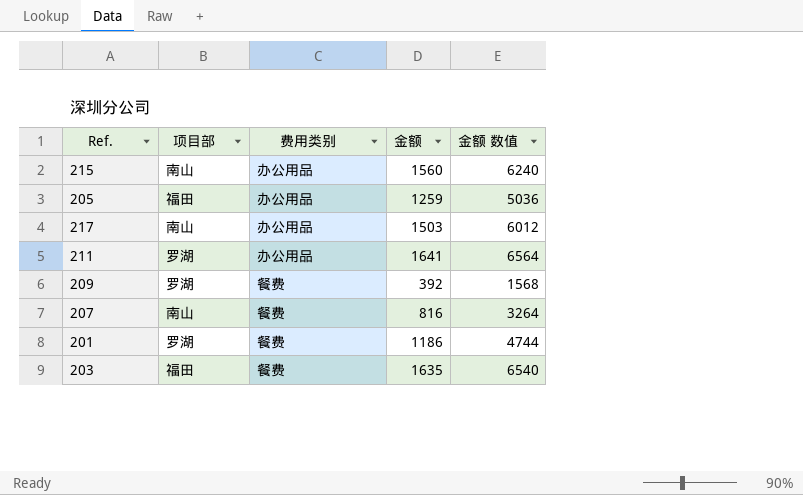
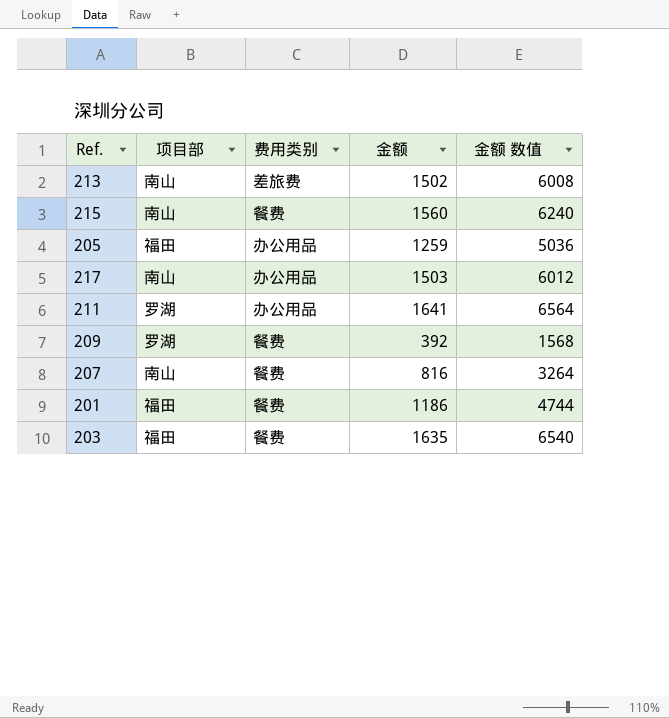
row 213: none -> 南山 | 差旅费 | 1502 | 6008
215 | 费用类别: 办公用品 -> 餐费
201 | 项目部: 罗湖 -> 福田

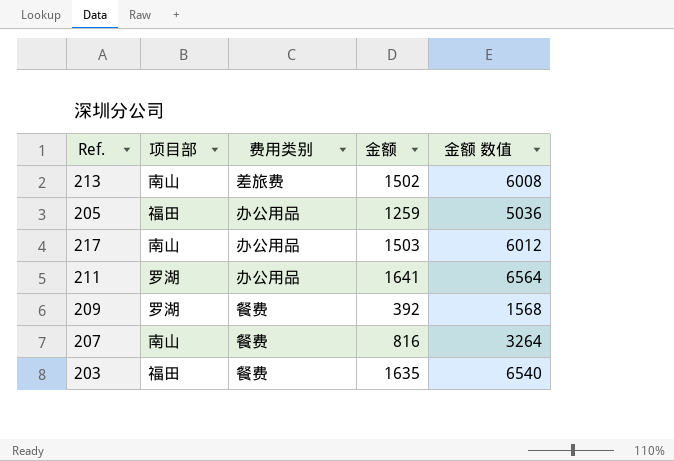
row 215: 南山 | 餐费 | 1560 | 6240 -> none
row 201: 福田 | 餐费 | 1186 | 4744 -> none

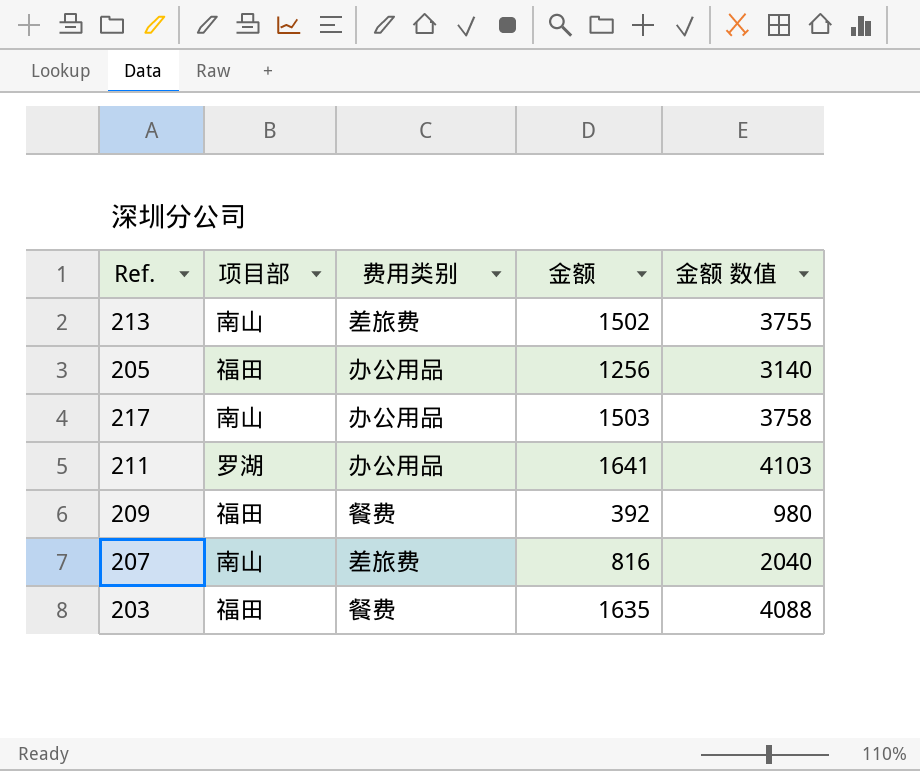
column 金额 数值 | formula: [金额] * 4 -> [金额] * 2.5
205 | 金额: 1259 -> 1256
209 | 项目部: 罗湖 -> 福田
207 | 费用类别: 餐费 -> 差旅费

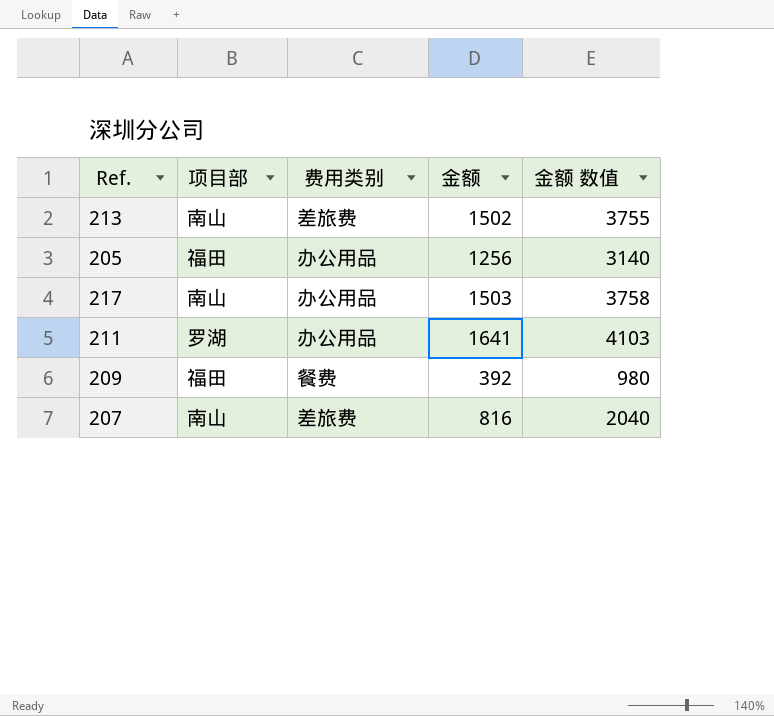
row 203: 福田 | 餐费 | 1635 | 4088 -> none

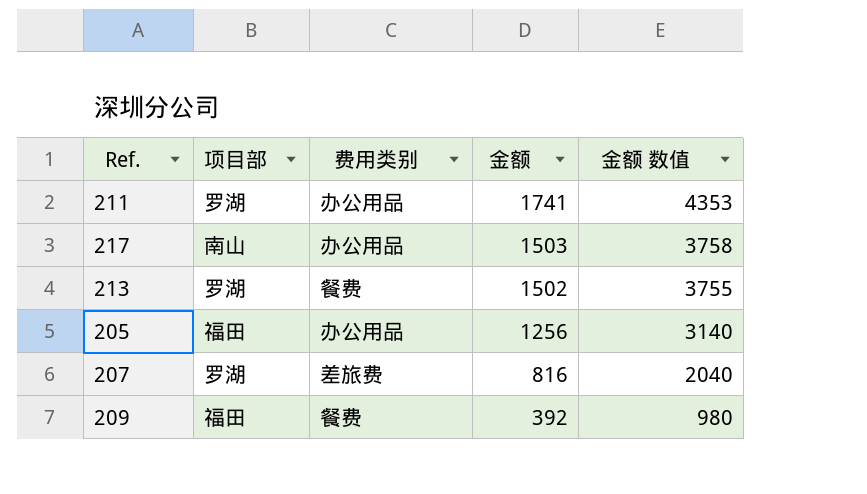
row order: none -> 金额 descending
211 | 金额: 1641 -> 1741
211 | 金额 数值: 4103 -> 4353
213 | 项目部: 南山 -> 罗湖
213 | 费用类别: 差旅费 -> 餐费
207 | 项目部: 南山 -> 罗湖

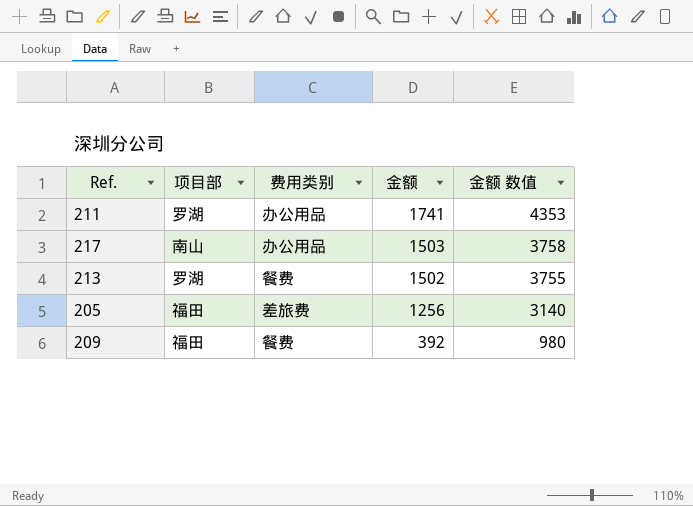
row 207: 罗湖 | 差旅费 | 816 | 2040 -> none
205 | 费用类别: 办公用品 -> 差旅费

